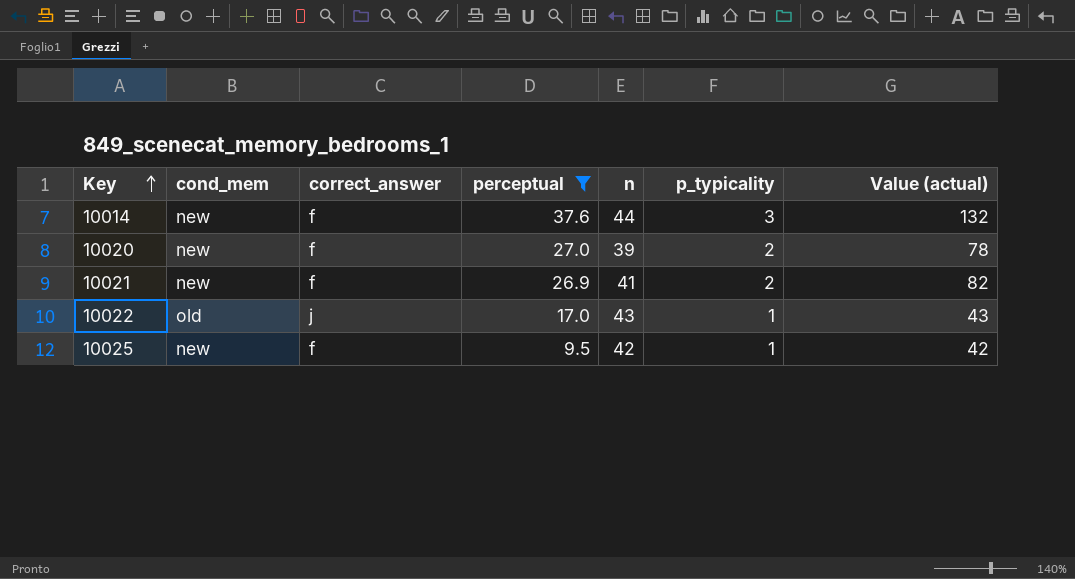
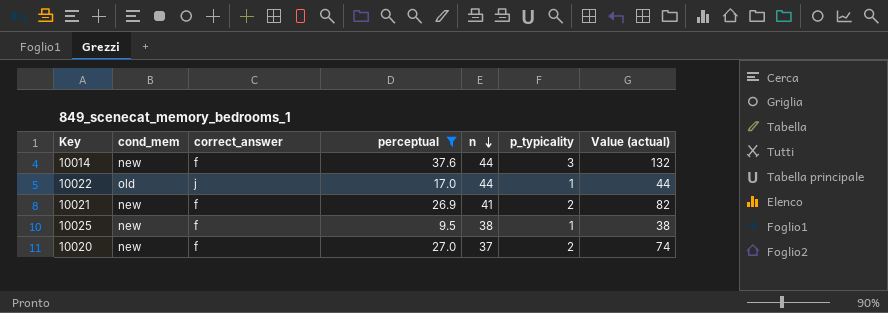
row order: Key ascending -> n descending
10022 | n: 43 -> 44
10022 | Value (actual): 43 -> 44
10025 | n: 42 -> 38
10025 | Value (actual): 42 -> 38
10020 | n: 39 -> 37
10020 | Value (actual): 78 -> 74

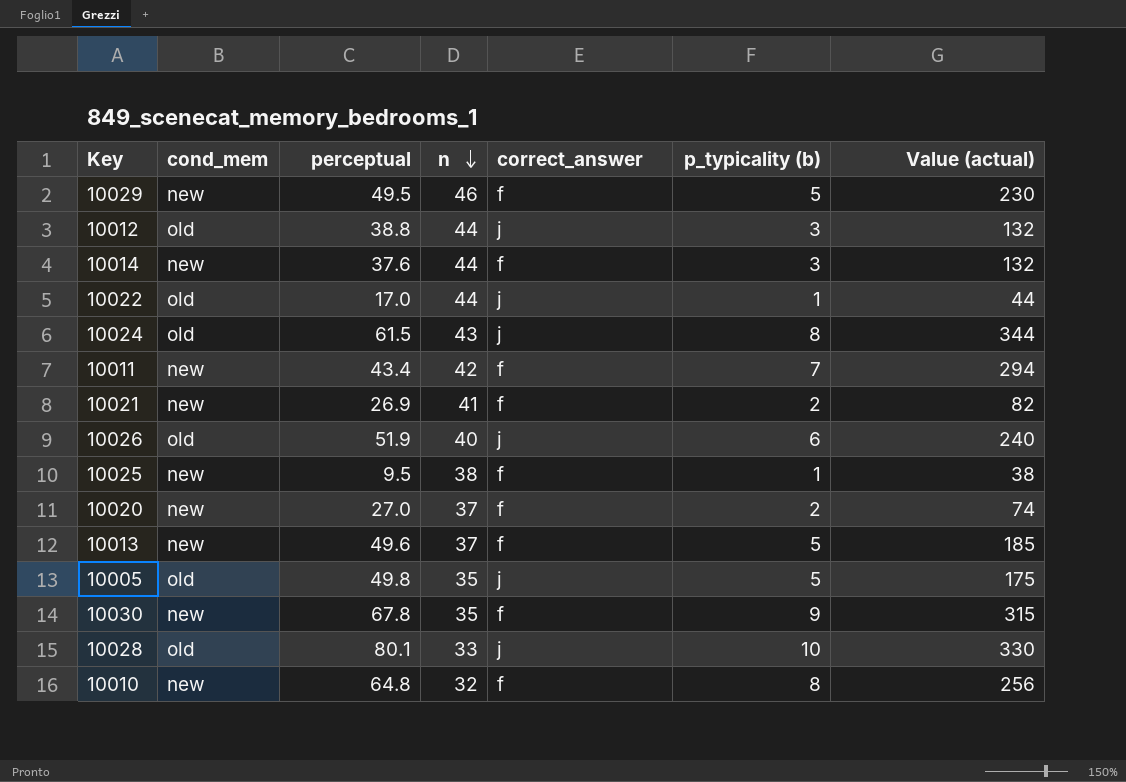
filter: perceptual <= 37.6 -> none
column correct_answer | position: 3 -> 5
column name: p_typicality -> p_typicality (b)

